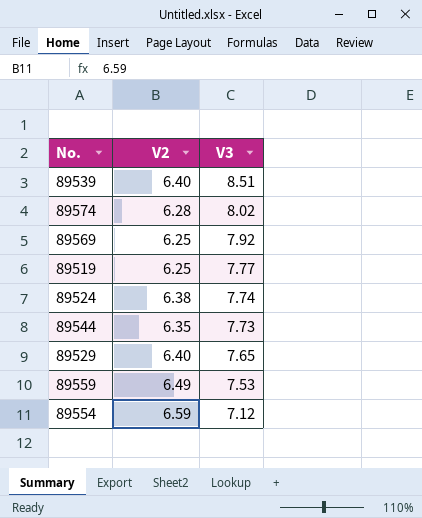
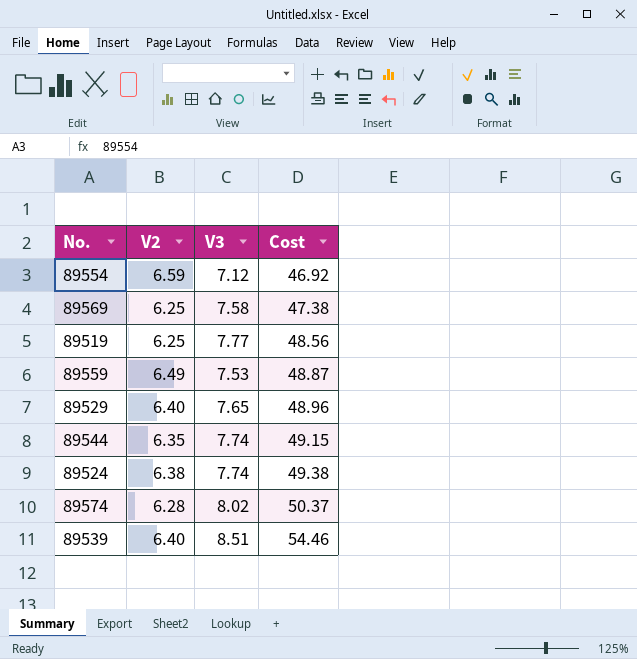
row order: V3 descending -> Cost ascending
column Cost | formula: none -> [V2] * [V3]
89569 | V3: 7.92 -> 7.58
89544 | V3: 7.73 -> 7.74

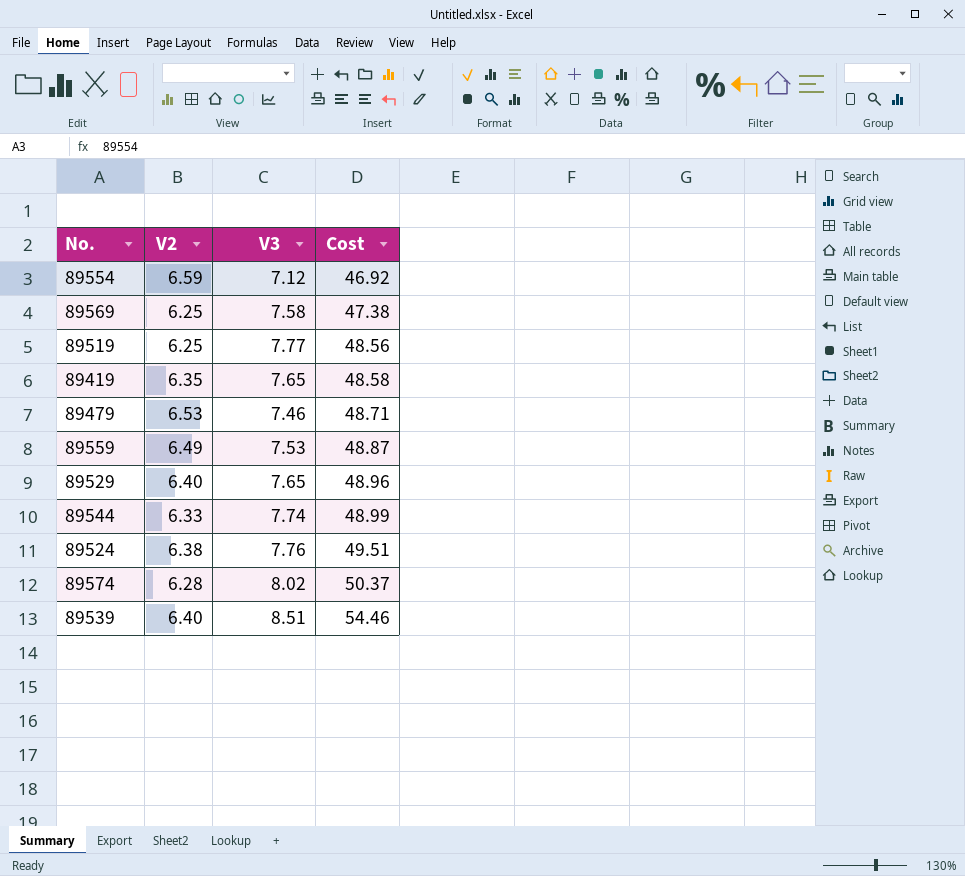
row 89419: none -> 6.35 | 7.65 | 48.58
row 89479: none -> 6.53 | 7.46 | 48.71
89544 | V2: 6.35 -> 6.33
89544 | Cost: 49.15 -> 48.99
89524 | V3: 7.74 -> 7.76
89524 | Cost: 49.38 -> 49.51

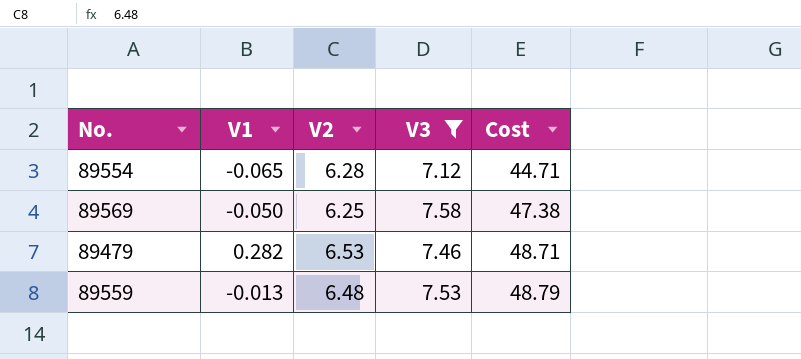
filter: none -> V3 <= 7.58
column V1 | position: none -> 2
89554 | V2: 6.59 -> 6.28
89554 | Cost: 46.92 -> 44.71
89559 | V2: 6.49 -> 6.48
89559 | Cost: 48.87 -> 48.79

